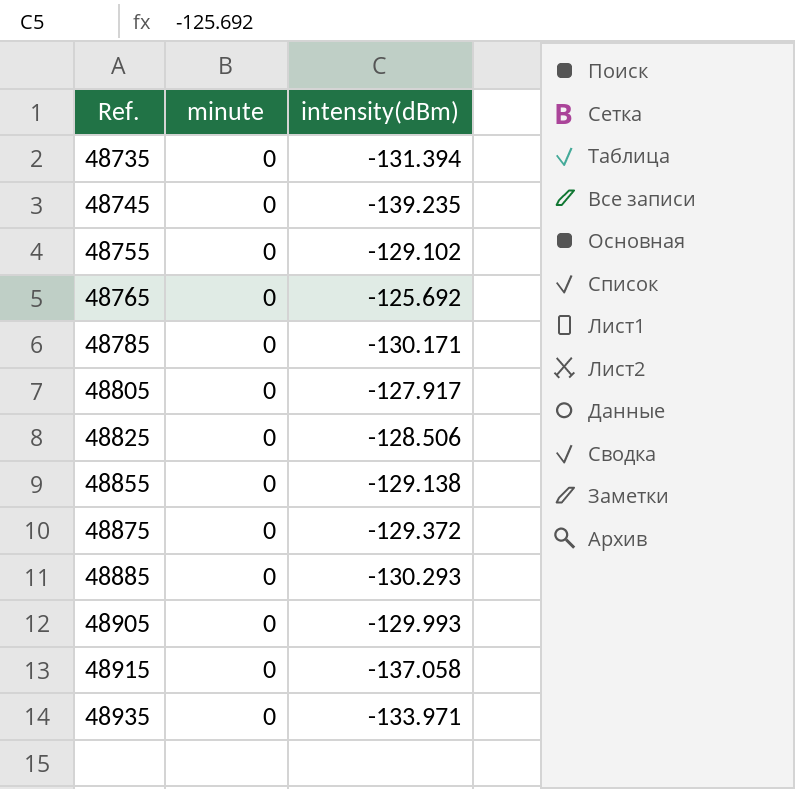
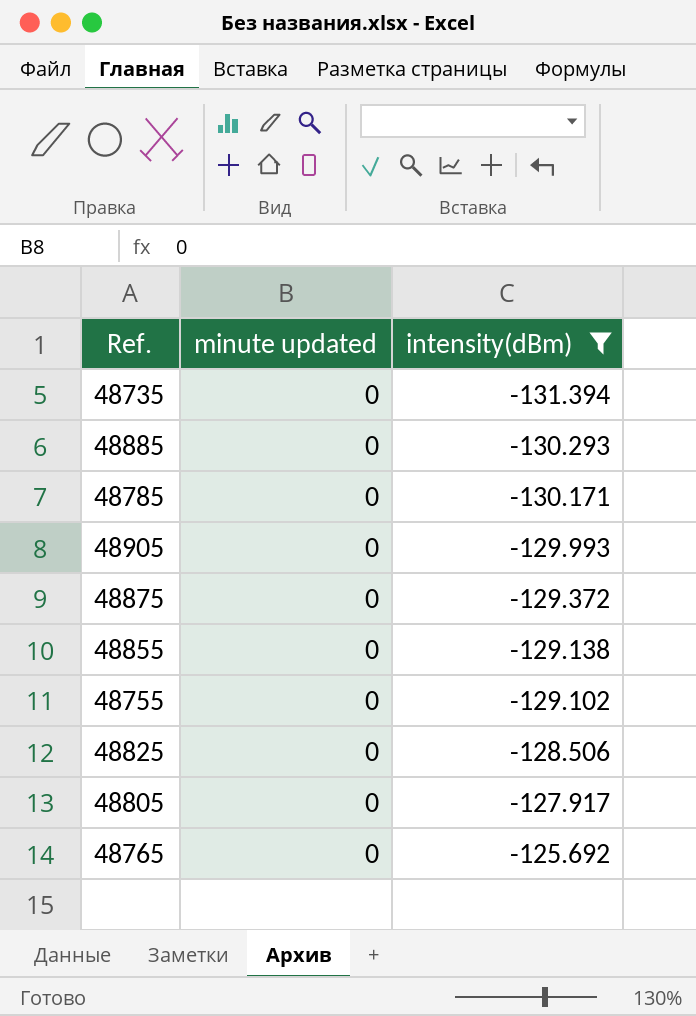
filter: none -> intensity(dBm) >= -131.394
row order: Ref. ascending -> intensity(dBm) ascending
column name: minute -> minute updated

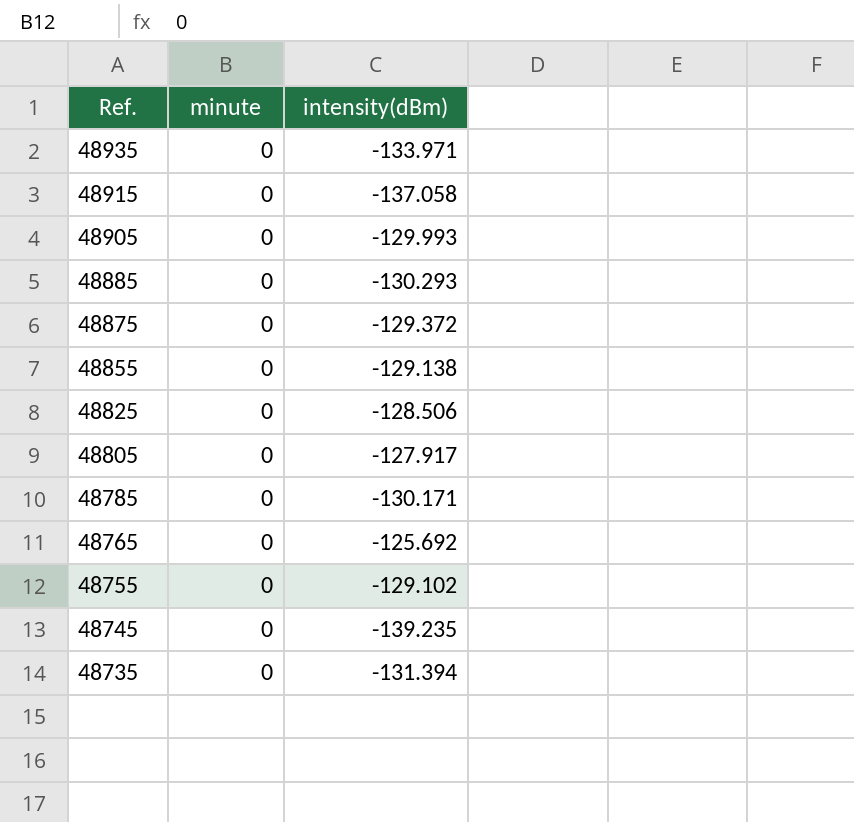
filter: intensity(dBm) >= -131.394 -> none
row order: intensity(dBm) ascending -> Ref. descending
column name: minute updated -> minute

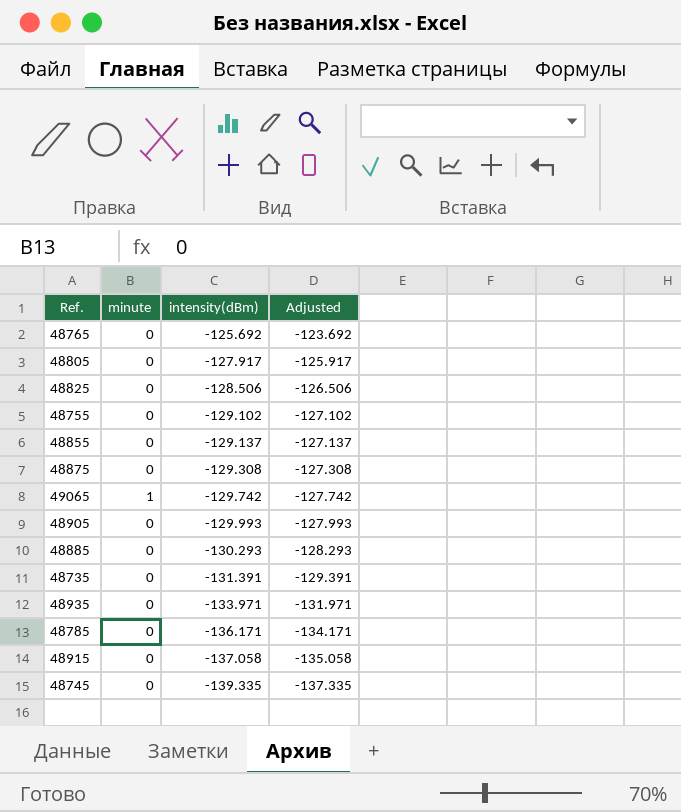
row order: Ref. descending -> intensity(dBm) descending
column Adjusted | formula: none -> [intensity(dBm)] + 2
48855 | intensity(dBm): -129.138 -> -129.137
48875 | intensity(dBm): -129.372 -> -129.308
row 49065: none -> 1 | -129.742 | -127.742
48735 | intensity(dBm): -131.394 -> -131.391
48785 | intensity(dBm): -130.171 -> -136.171
48745 | intensity(dBm): -139.235 -> -139.335

